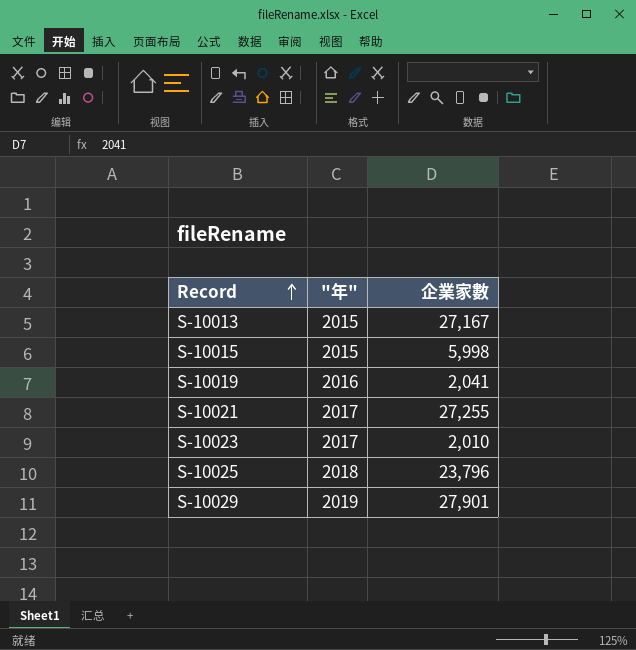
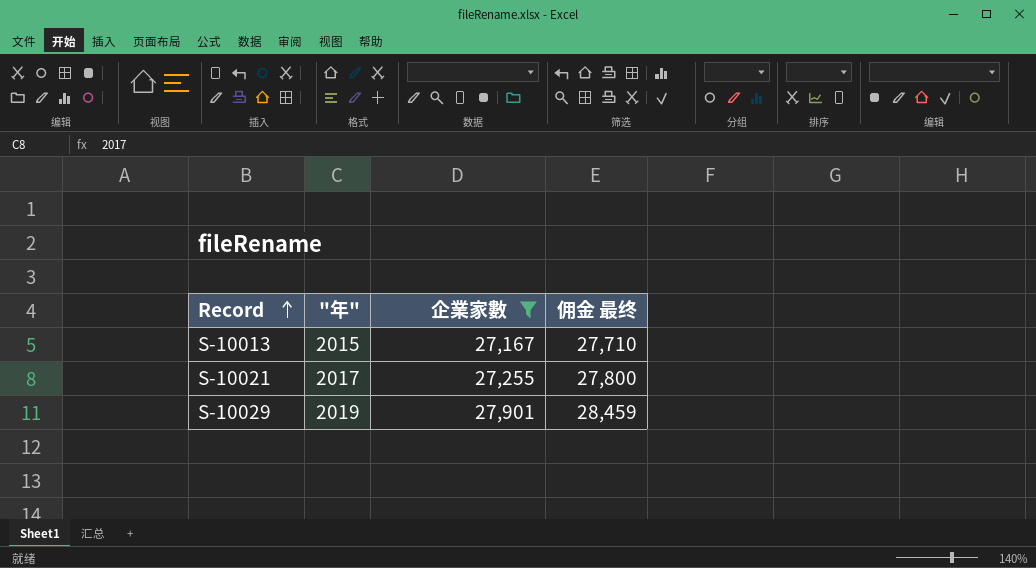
filter: none -> 企業家數 >= 27,167
column 佣金 最终 | formula: none -> [企業家數] * 1.02

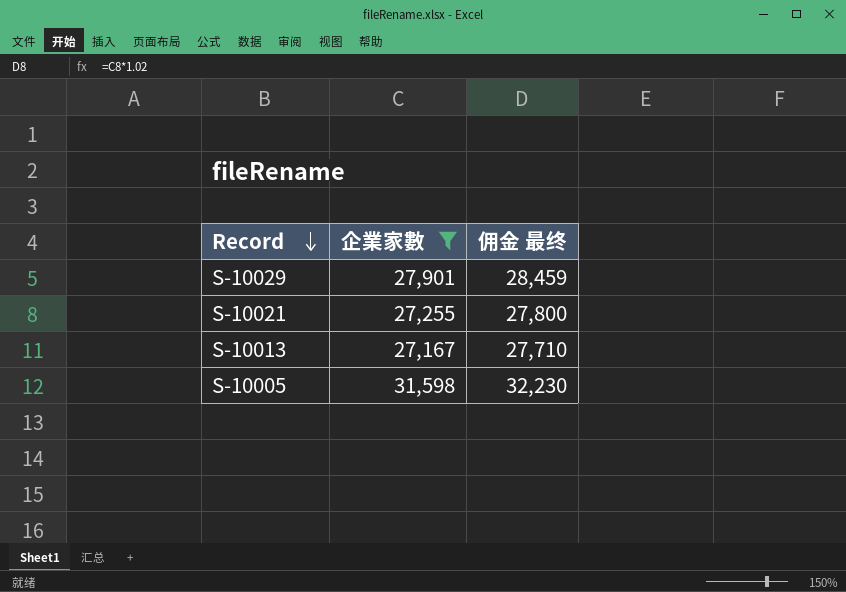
row order: Record ascending -> Record descending
column "年" | position: 2 -> none
row S-10005: none -> 31,598 | 32,230

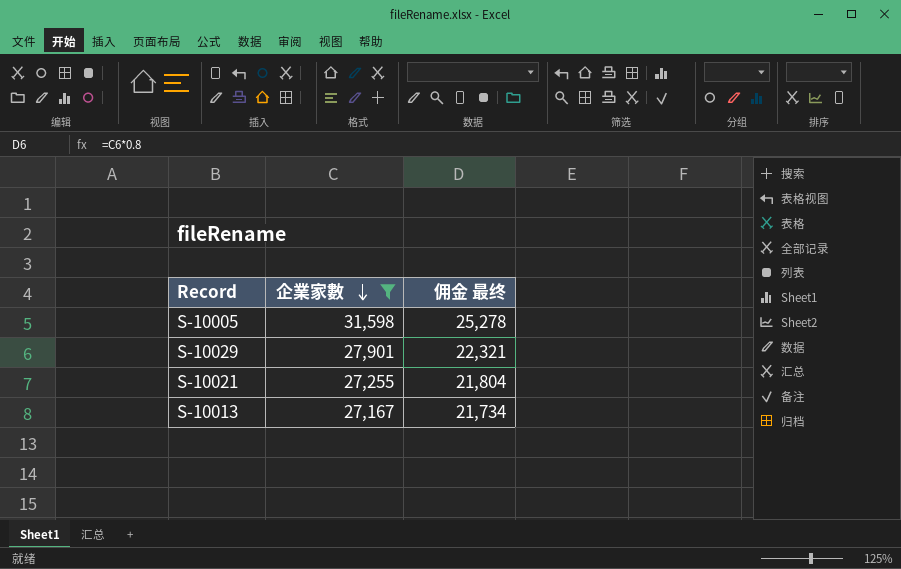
row order: Record descending -> 企業家數 descending
column 佣金 最终 | formula: [企業家數] * 1.02 -> [企業家數] * 0.8

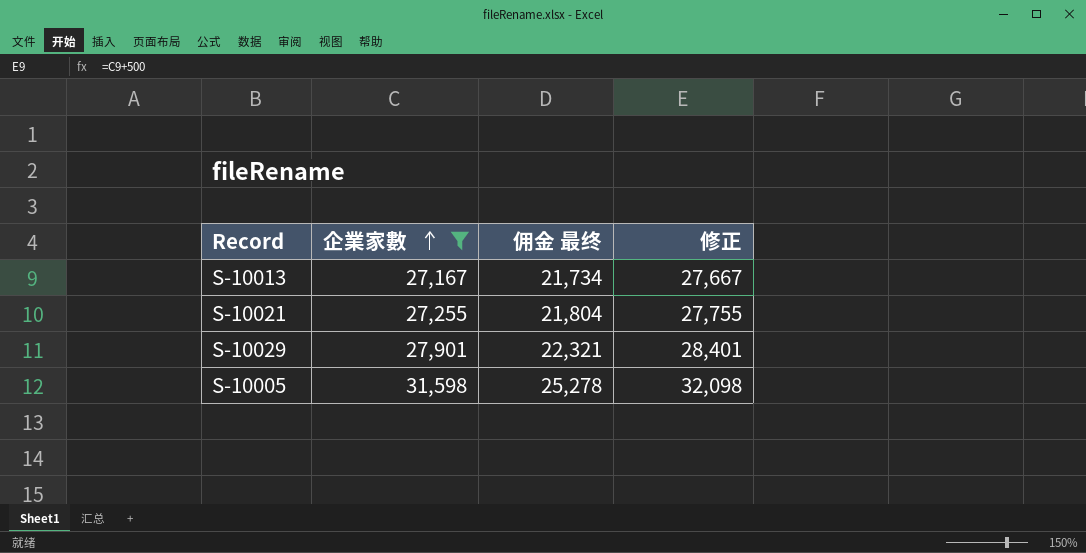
row order: 企業家數 descending -> 企業家數 ascending
column 修正 | formula: none -> [企業家數] + 500

